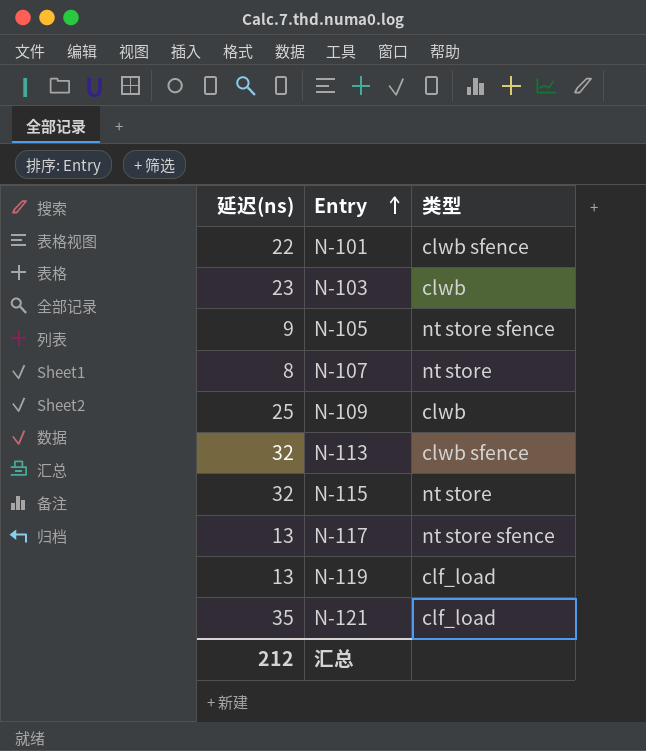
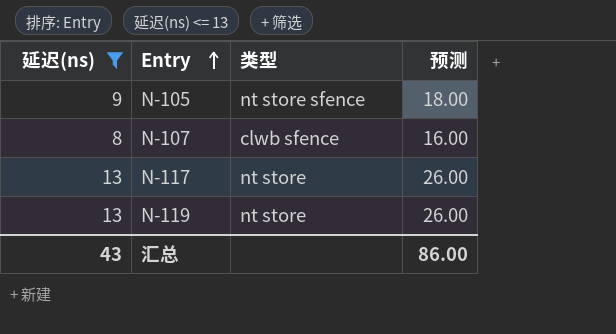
filter: none -> 延迟(ns) <= 13
column 预测 | formula: none -> [延迟(ns)] * 2
N-107 | 类型: nt store -> clwb sfence
N-117 | 类型: nt store sfence -> nt store
N-119 | 类型: clf_load -> nt store
汇总 | 延迟(ns): 212 -> 43

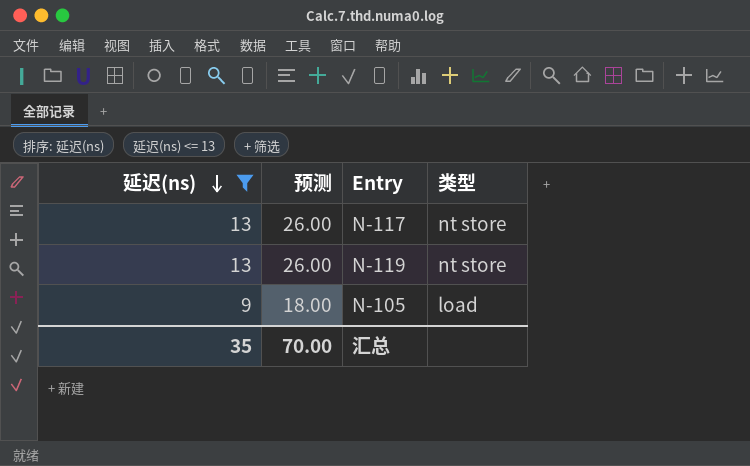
row order: Entry ascending -> 延迟(ns) descending
column 预测 | position: 4 -> 2
row N-107: 8 | clwb sfence | 16.00 -> none
N-105 | 类型: nt store sfence -> load
汇总 | 延迟(ns): 43 -> 35
汇总 | 预测: 86.00 -> 70.00

